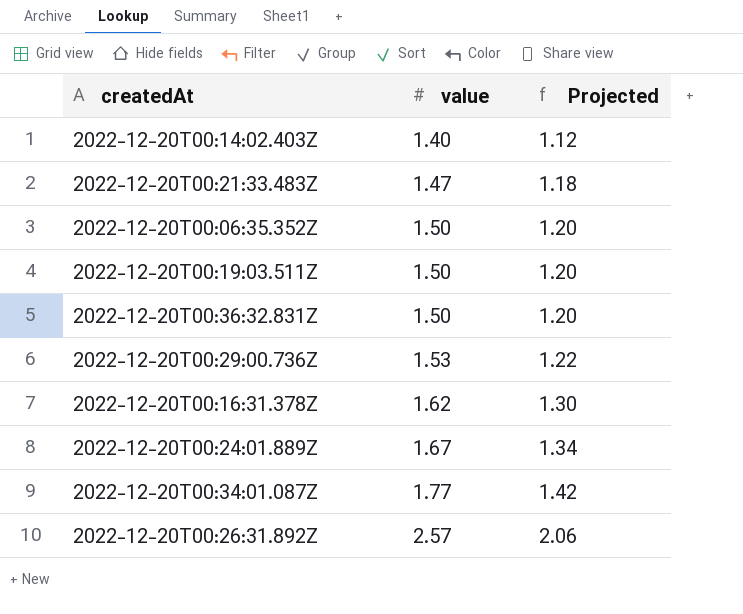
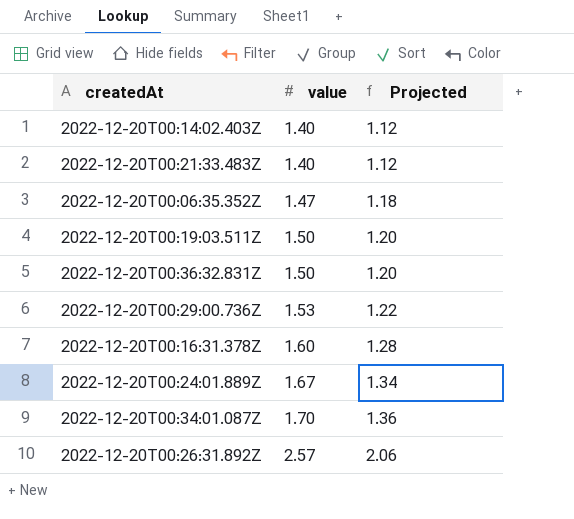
2022-12-20T00:21:33.483Z | value: 1.47 -> 1.40
2022-12-20T00:21:33.483Z | Projected: 1.18 -> 1.12
2022-12-20T00:06:35.352Z | value: 1.50 -> 1.47
2022-12-20T00:06:35.352Z | Projected: 1.20 -> 1.18
2022-12-20T00:16:31.378Z | value: 1.62 -> 1.60
2022-12-20T00:16:31.378Z | Projected: 1.30 -> 1.28
2022-12-20T00:34:01.087Z | value: 1.77 -> 1.70
2022-12-20T00:34:01.087Z | Projected: 1.42 -> 1.36

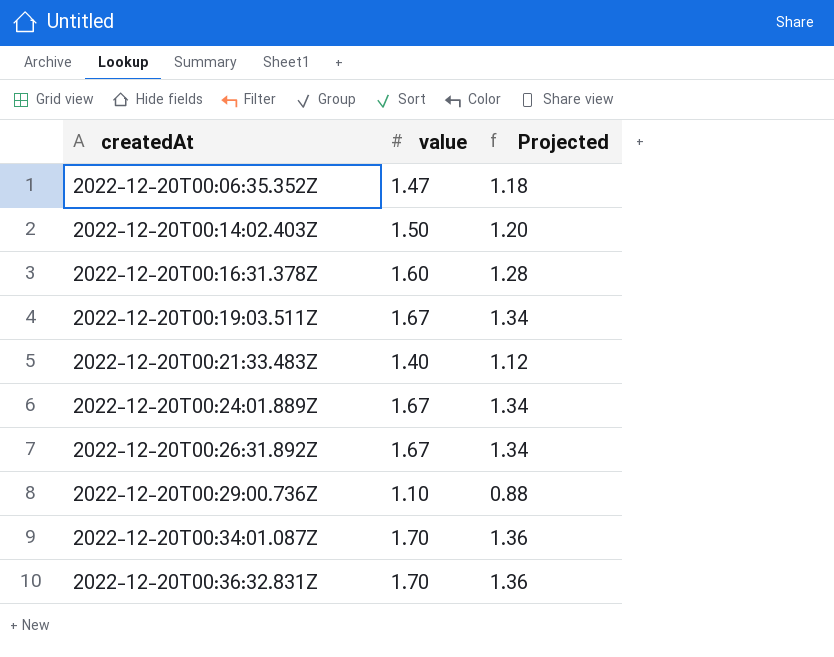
row order: value ascending -> createdAt ascending
2022-12-20T00:14:02.403Z | value: 1.40 -> 1.50
2022-12-20T00:14:02.403Z | Projected: 1.12 -> 1.20
2022-12-20T00:19:03.511Z | value: 1.50 -> 1.67
2022-12-20T00:19:03.511Z | Projected: 1.20 -> 1.34
2022-12-20T00:26:31.892Z | value: 2.57 -> 1.67
2022-12-20T00:26:31.892Z | Projected: 2.06 -> 1.34
2022-12-20T00:29:00.736Z | value: 1.53 -> 1.10
2022-12-20T00:29:00.736Z | Projected: 1.22 -> 0.88
2022-12-20T00:36:32.831Z | value: 1.50 -> 1.70
2022-12-20T00:36:32.831Z | Projected: 1.20 -> 1.36

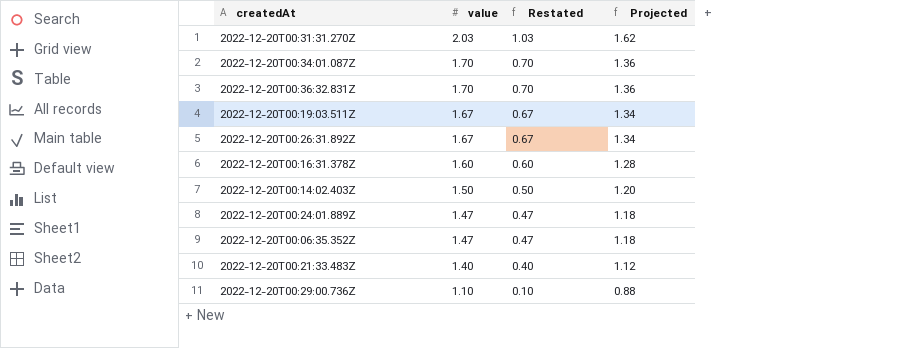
row order: createdAt ascending -> value descending
column Restated | formula: none -> [value] - 1
row 2022-12-20T00:31:31.270Z: none -> 2.03 | 1.03 | 1.62
2022-12-20T00:24:01.889Z | value: 1.67 -> 1.47
2022-12-20T00:24:01.889Z | Projected: 1.34 -> 1.18

